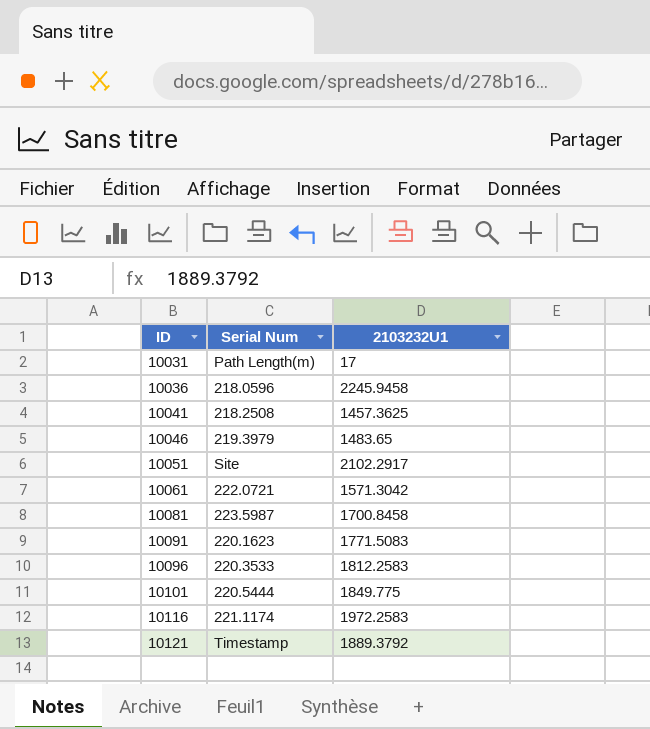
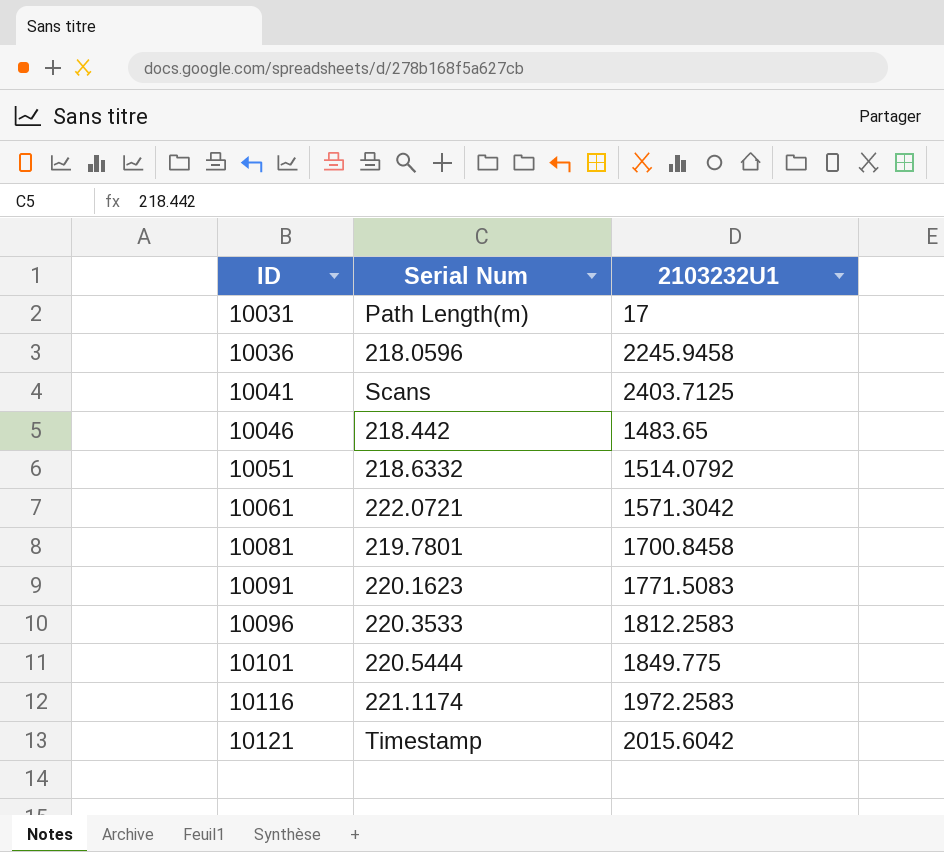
10041 | Serial Num: 218.2508 -> Scans
10041 | 2103232U1: 1457.3625 -> 2403.7125
10046 | Serial Num: 219.3979 -> 218.442
10051 | Serial Num: Site -> 218.6332
10051 | 2103232U1: 2102.2917 -> 1514.0792
10081 | Serial Num: 223.5987 -> 219.7801
10121 | 2103232U1: 1889.3792 -> 2015.6042

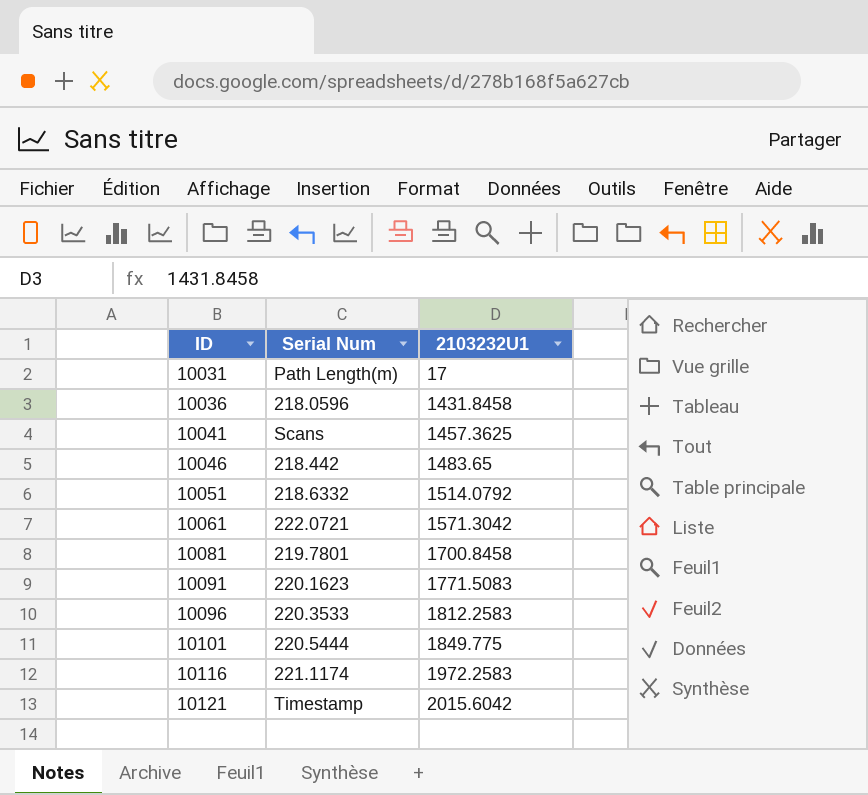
10036 | 2103232U1: 2245.9458 -> 1431.8458
10041 | 2103232U1: 2403.7125 -> 1457.3625

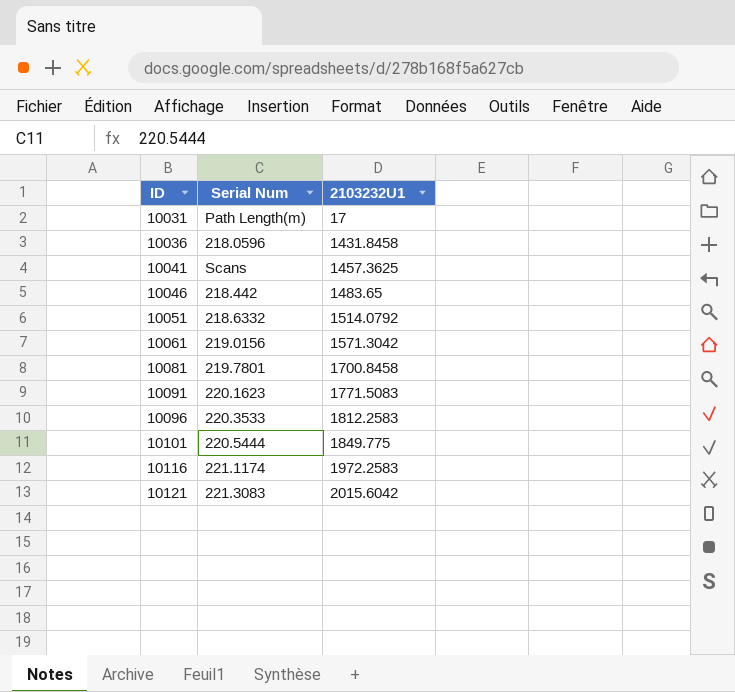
10061 | Serial Num: 222.0721 -> 219.0156
10121 | Serial Num: Timestamp -> 221.3083

